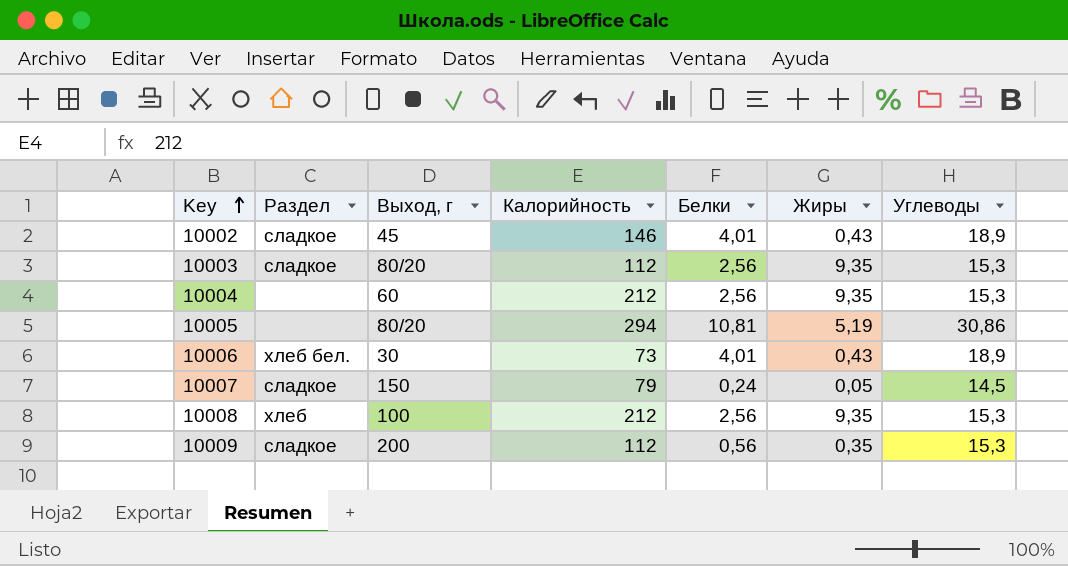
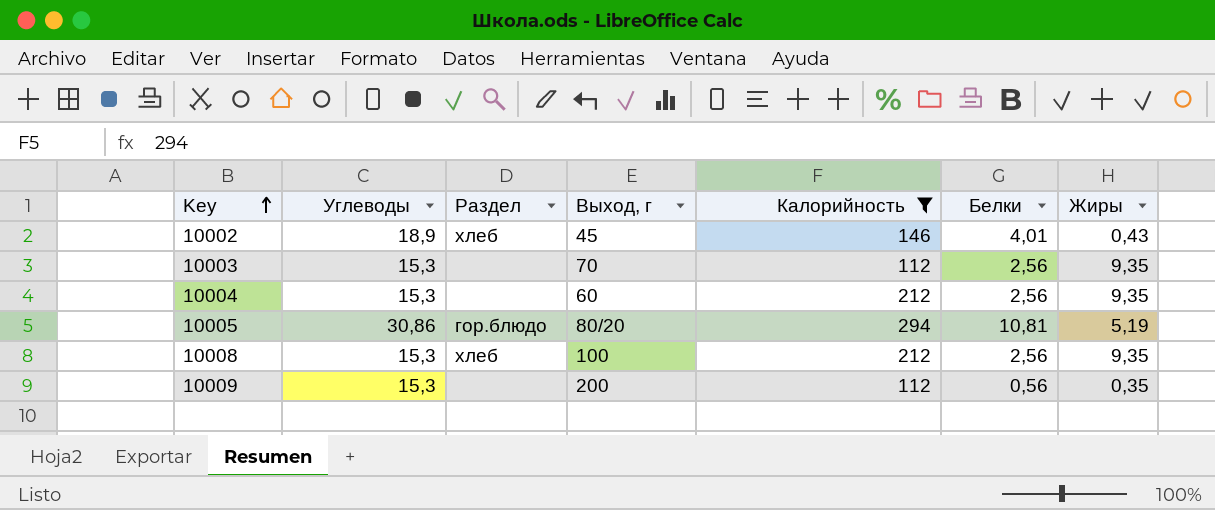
filter: none -> Калорийность >= 112
column Углеводы | position: 7 -> 2
10002 | Раздел: сладкое -> хлеб
10003 | Раздел: сладкое -> none
10003 | Выход, г: 80/20 -> 70
10005 | Раздел: none -> гор.блюдо
10009 | Раздел: сладкое -> none

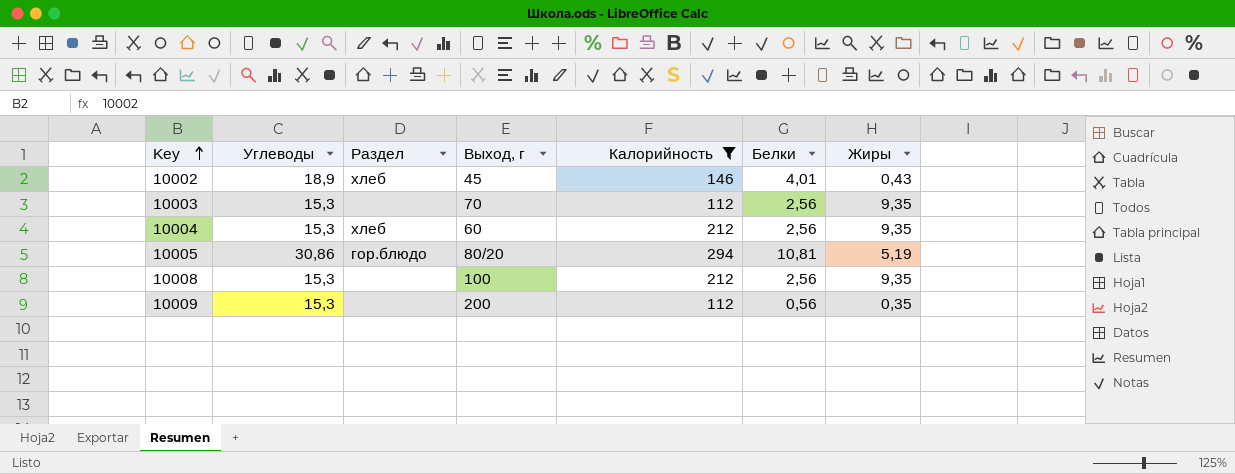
10004 | Раздел: none -> хлеб
10008 | Раздел: хлеб -> none

